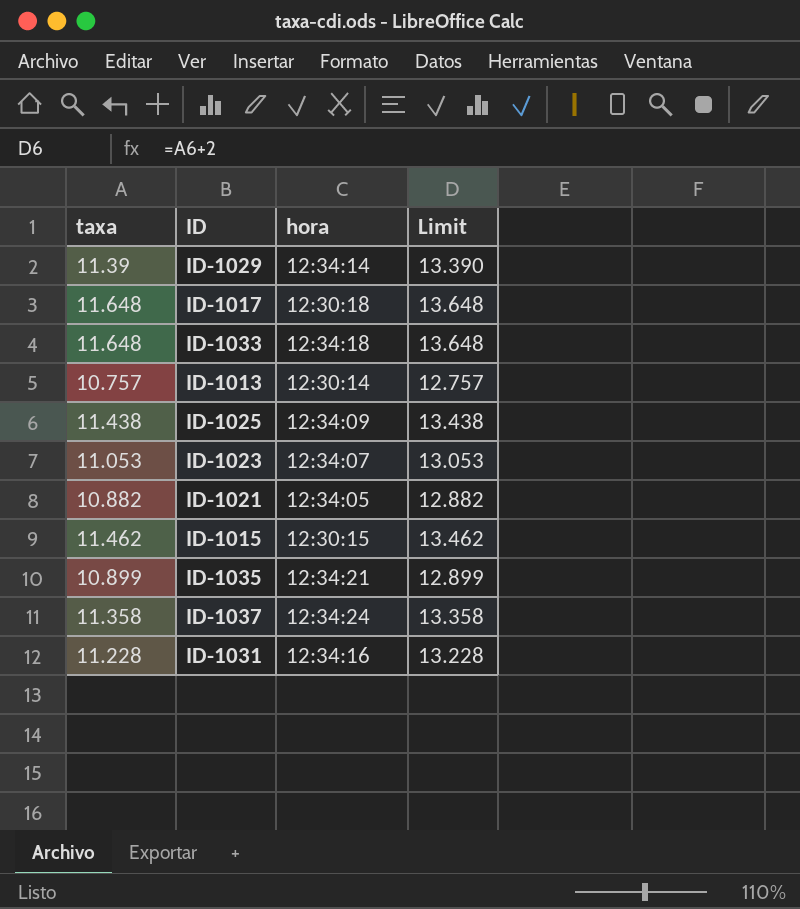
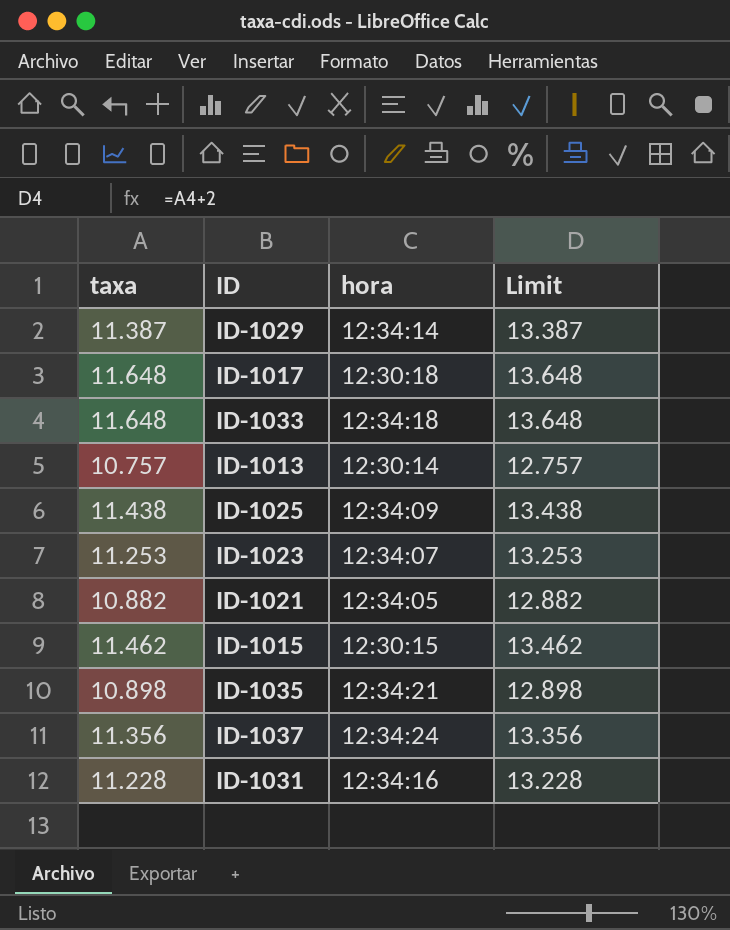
ID-1029 | taxa: 11.39 -> 11.387
ID-1029 | Limit: 13.390 -> 13.387
ID-1023 | taxa: 11.053 -> 11.253
ID-1023 | Limit: 13.053 -> 13.253
ID-1035 | taxa: 10.899 -> 10.898
ID-1035 | Limit: 12.899 -> 12.898
ID-1037 | taxa: 11.358 -> 11.356
ID-1037 | Limit: 13.358 -> 13.356

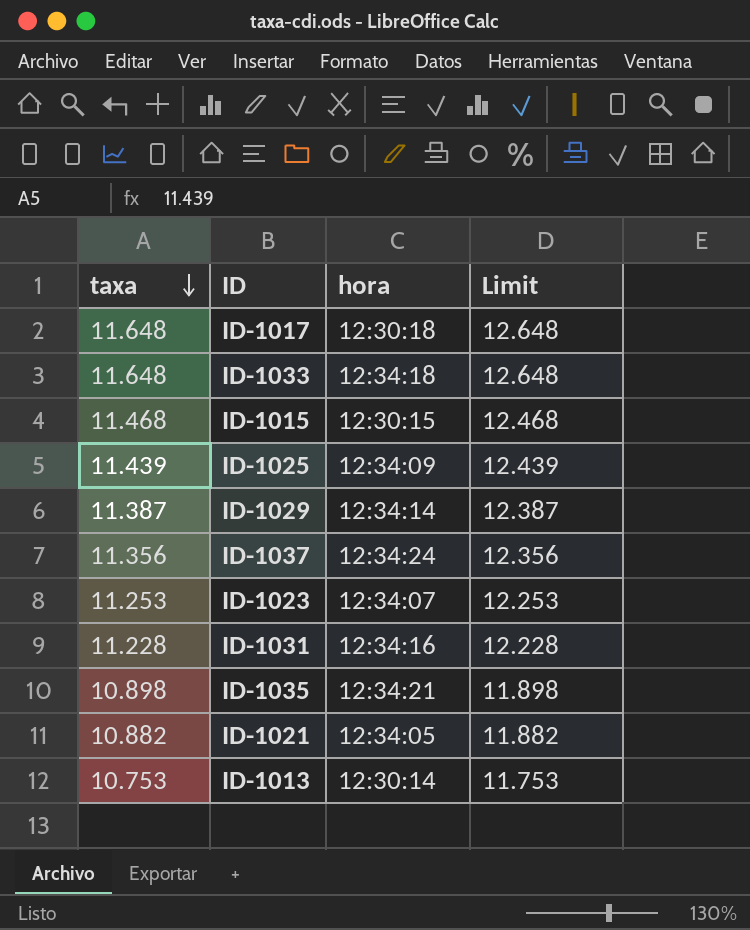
row order: none -> taxa descending
column Limit | formula: [taxa] + 2 -> [taxa] + 1
ID-1015 | taxa: 11.462 -> 11.468
ID-1025 | taxa: 11.438 -> 11.439
ID-1013 | taxa: 10.757 -> 10.753

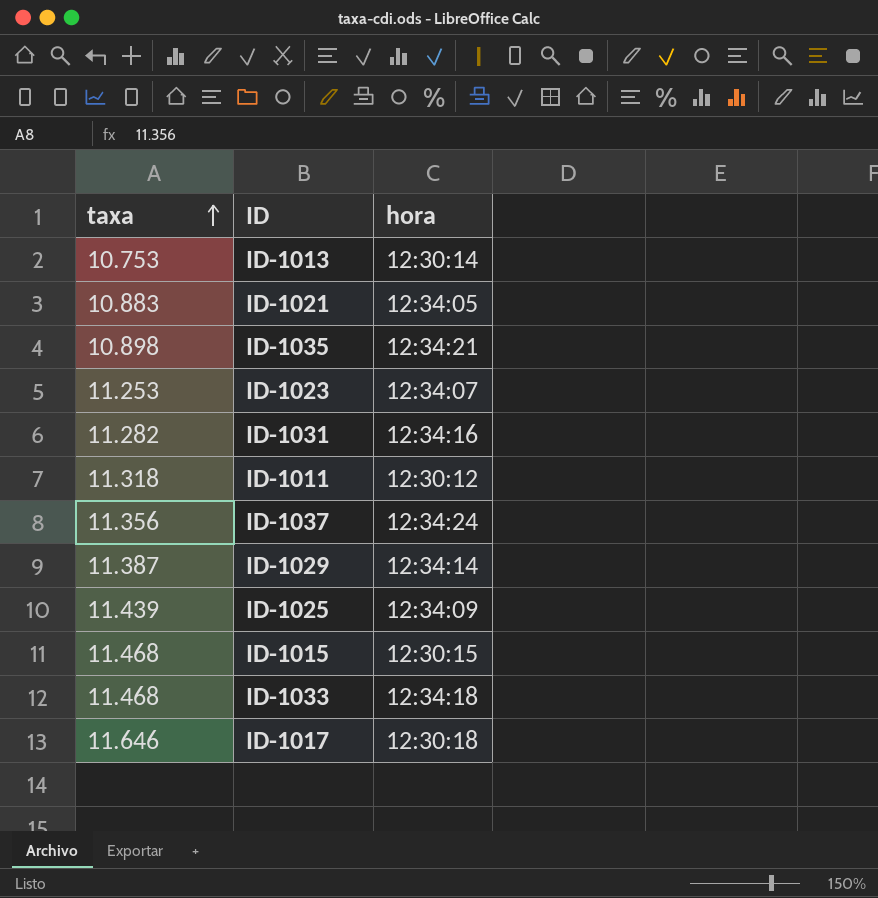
row order: taxa descending -> taxa ascending
column Limit | formula: [taxa] + 1 -> none
ID-1021 | taxa: 10.882 -> 10.883
ID-1031 | taxa: 11.228 -> 11.282
row ID-1011: none -> 11.318 | 12:30:12
ID-1033 | taxa: 11.648 -> 11.468
ID-1017 | taxa: 11.648 -> 11.646

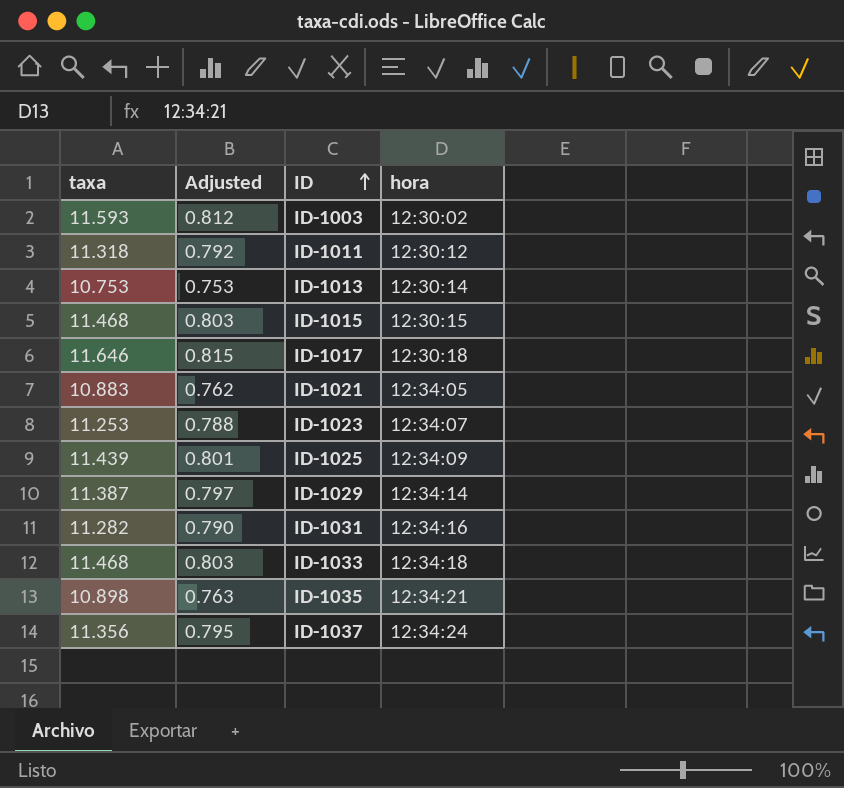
row order: taxa ascending -> ID ascending
column Adjusted | formula: none -> [taxa] * 0.07
row ID-1003: none -> 11.593 | 0.812 | 12:30:02

